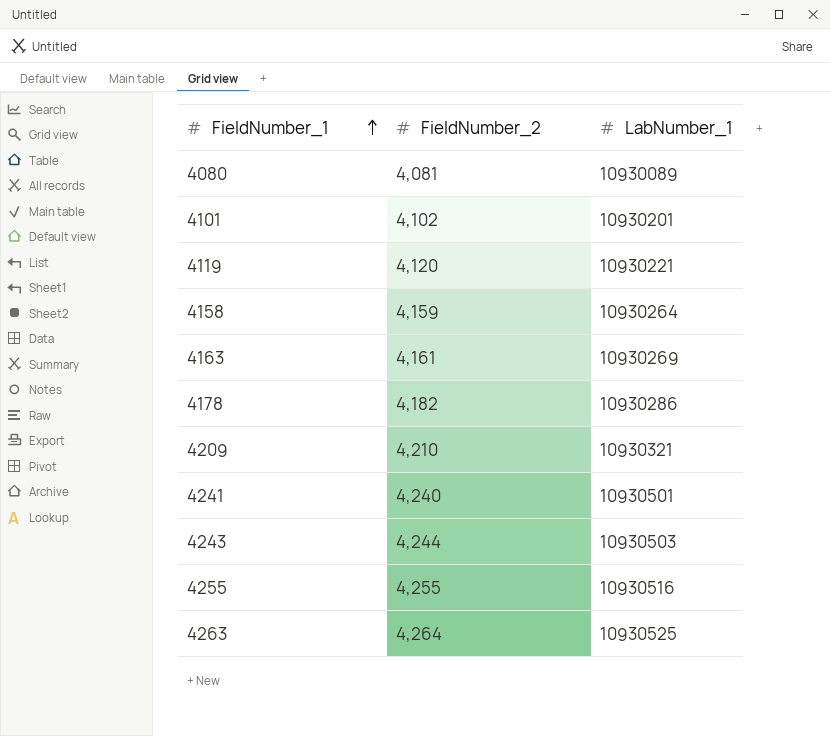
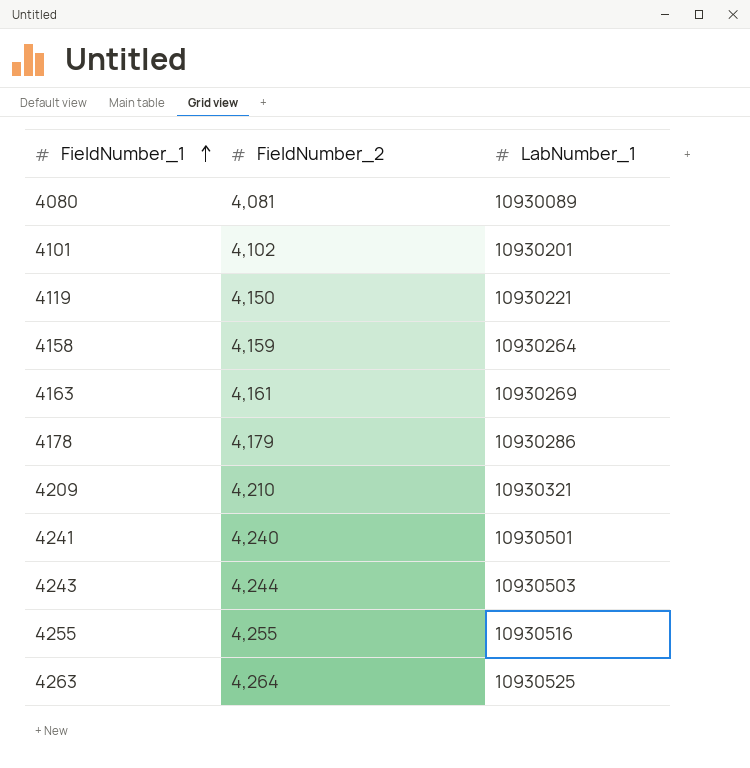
4119 | FieldNumber_2: 4,120 -> 4,150
4178 | FieldNumber_2: 4,182 -> 4,179

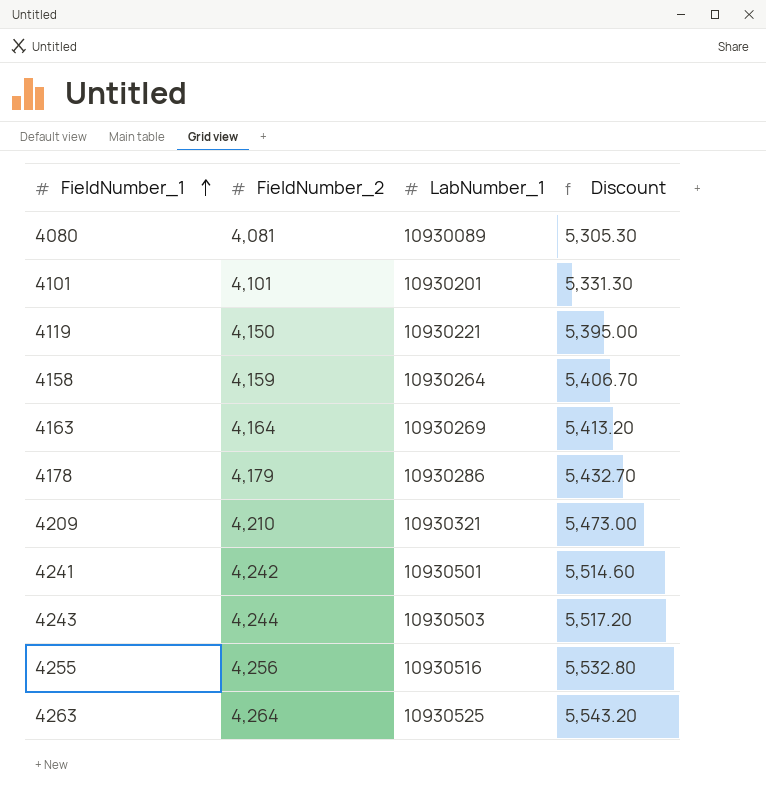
column Discount | formula: none -> [FieldNumber_2] * 1.3
4101 | FieldNumber_2: 4,102 -> 4,101
4163 | FieldNumber_2: 4,161 -> 4,164
4241 | FieldNumber_2: 4,240 -> 4,242
4255 | FieldNumber_2: 4,255 -> 4,256

